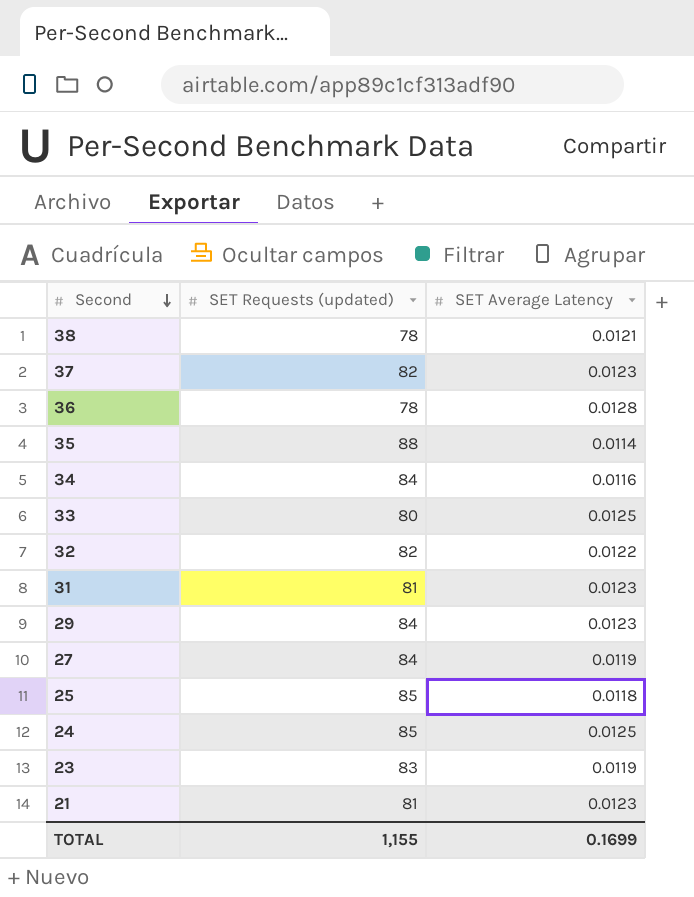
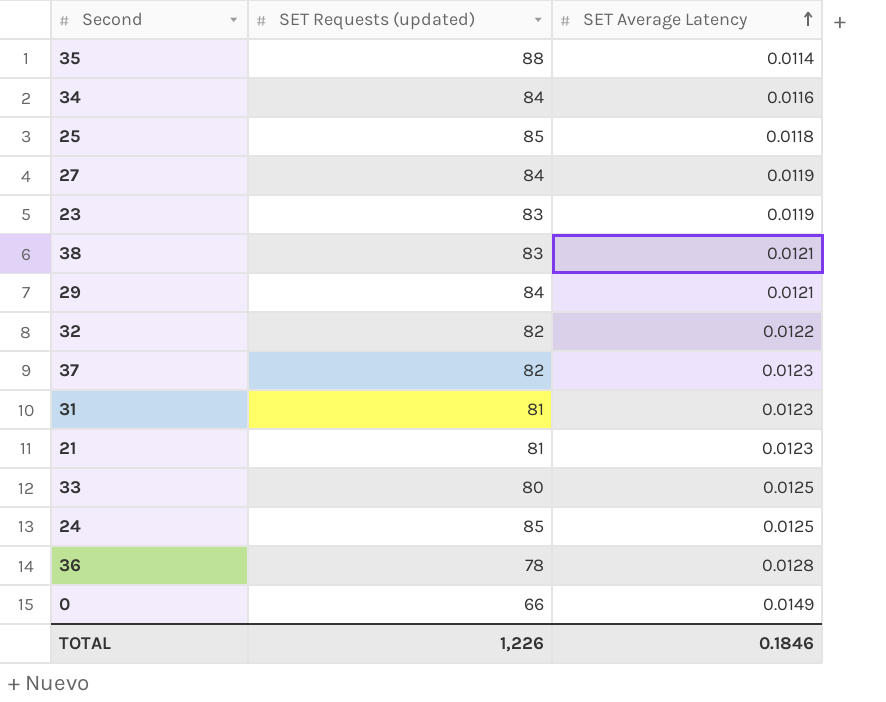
row order: Second descending -> SET Average Latency ascending
38 | SET Requests (updated): 78 -> 83
29 | SET Average Latency: 0.0123 -> 0.0121
row 0: none -> 66 | 0.0149
TOTAL | SET Requests (updated): 1,155 -> 1,226
TOTAL | SET Average Latency: 0.1699 -> 0.1846

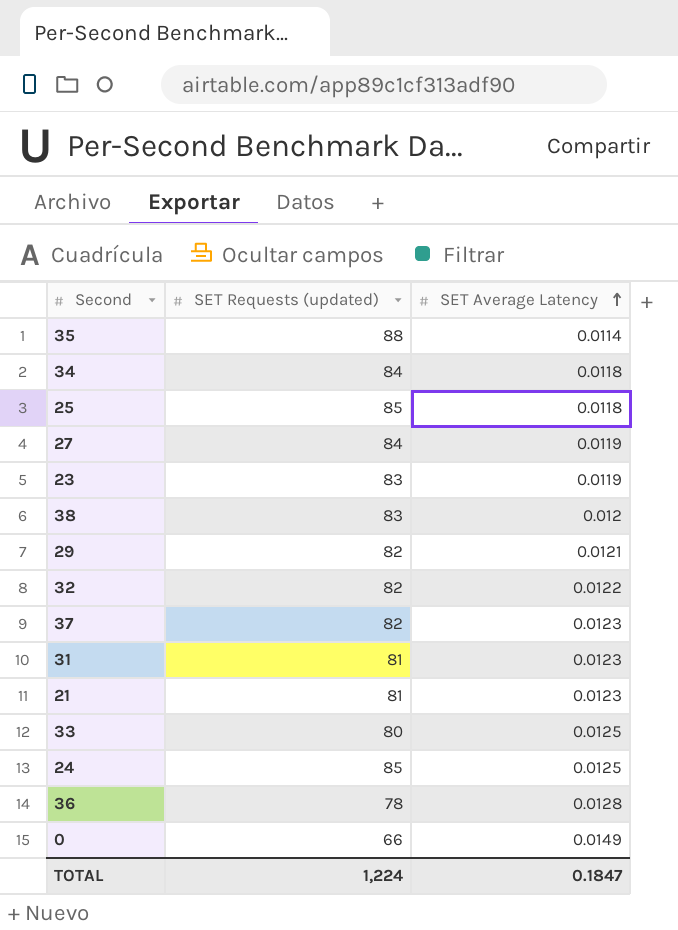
34 | SET Average Latency: 0.0116 -> 0.0118
38 | SET Average Latency: 0.0121 -> 0.012
29 | SET Requests (updated): 84 -> 82
TOTAL | SET Requests (updated): 1,226 -> 1,224
TOTAL | SET Average Latency: 0.1846 -> 0.1847

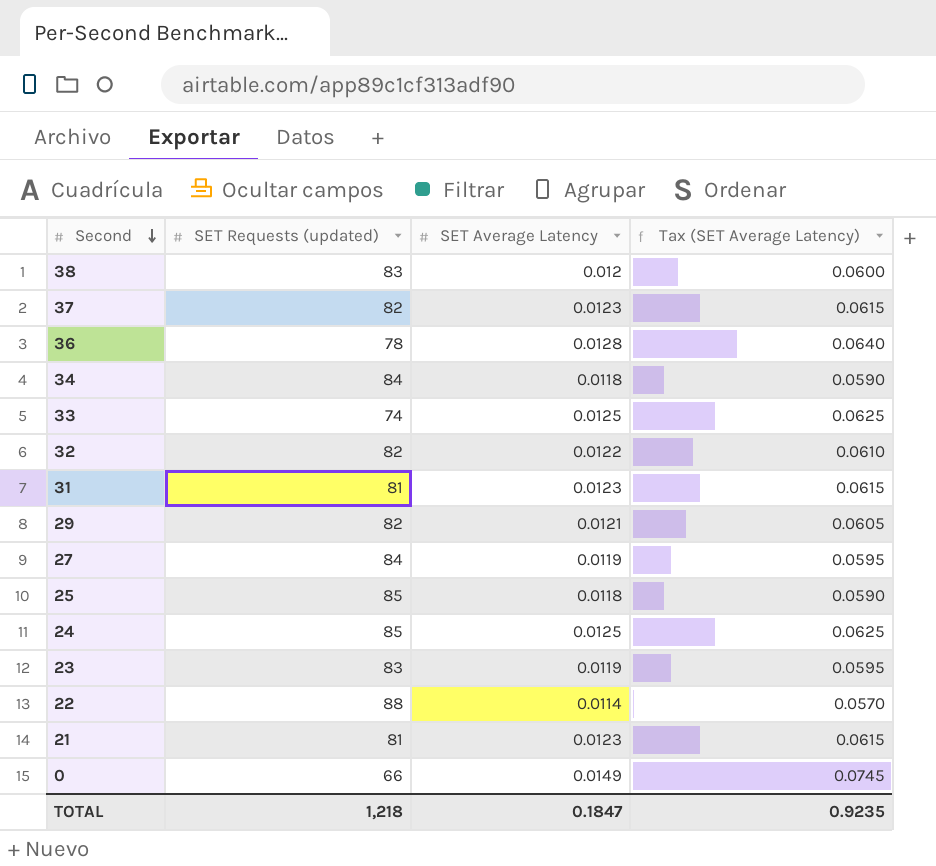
row order: SET Average Latency ascending -> Second descending
column Tax (SET Average Latency) | formula: none -> [SET Average Latency] * 5
row 35: 88 | 0.0114 -> none
33 | SET Requests (updated): 80 -> 74
row 22: none -> 88 | 0.0114 | 0.0570
TOTAL | SET Requests (updated): 1,224 -> 1,218

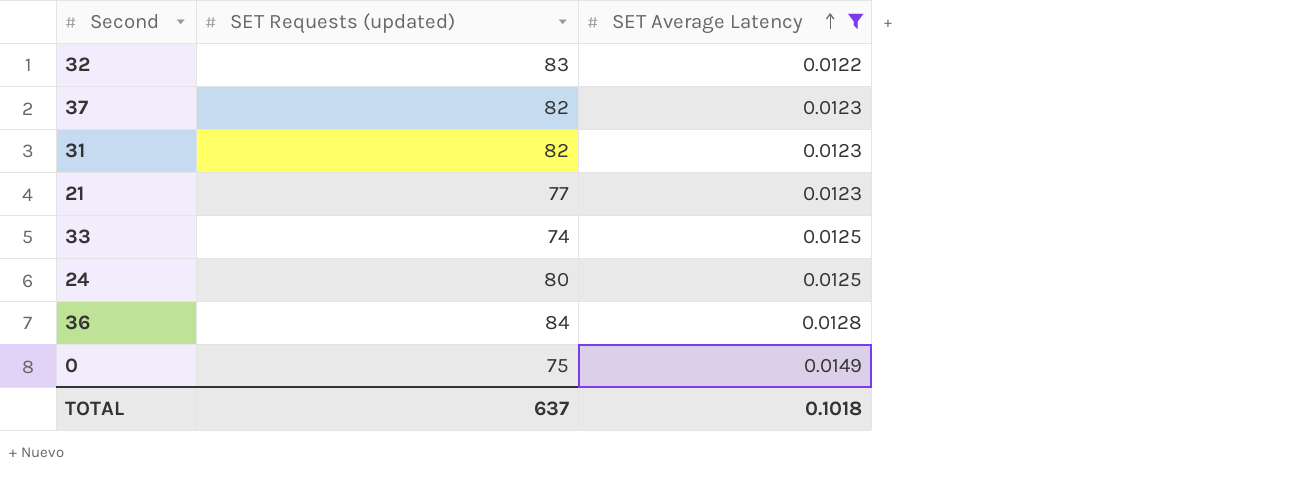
filter: none -> SET Average Latency >= 0.0122
row order: Second descending -> SET Average Latency ascending
column Tax (SET Average Latency) | formula: [SET Average Latency] * 5 -> none
32 | SET Requests (updated): 82 -> 83
31 | SET Requests (updated): 81 -> 82
21 | SET Requests (updated): 81 -> 77
24 | SET Requests (updated): 85 -> 80
36 | SET Requests (updated): 78 -> 84
0 | SET Requests (updated): 66 -> 75
TOTAL | SET Requests (updated): 1,218 -> 637
TOTAL | SET Average Latency: 0.1847 -> 0.1018

